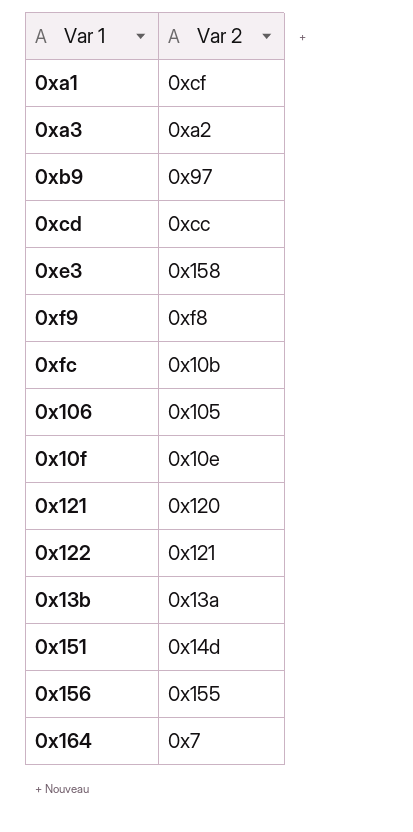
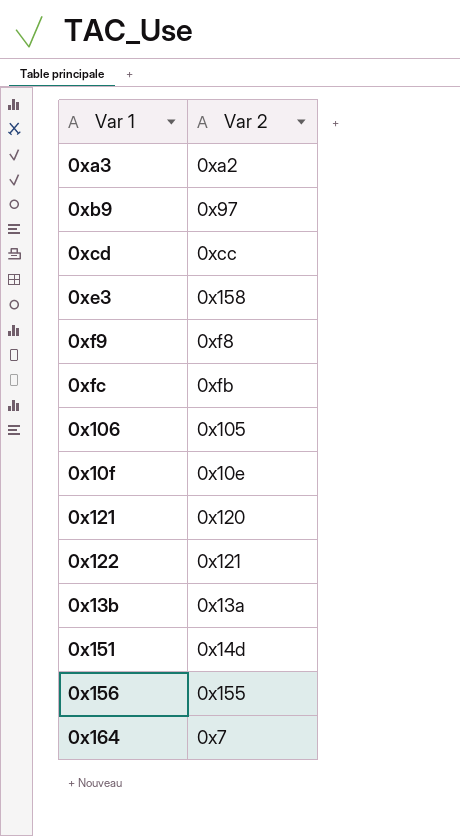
row 0xa1: 0xcf -> none
0xfc | Var 2: 0x10b -> 0xfb

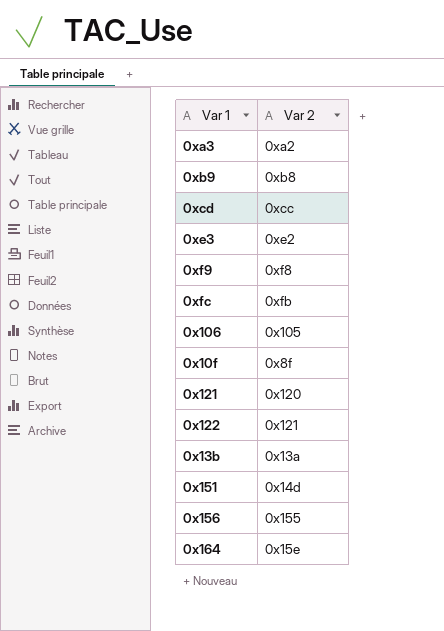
0xb9 | Var 2: 0x97 -> 0xb8
0xe3 | Var 2: 0x158 -> 0xe2
0x10f | Var 2: 0x10e -> 0x8f
0x164 | Var 2: 0x7 -> 0x15e

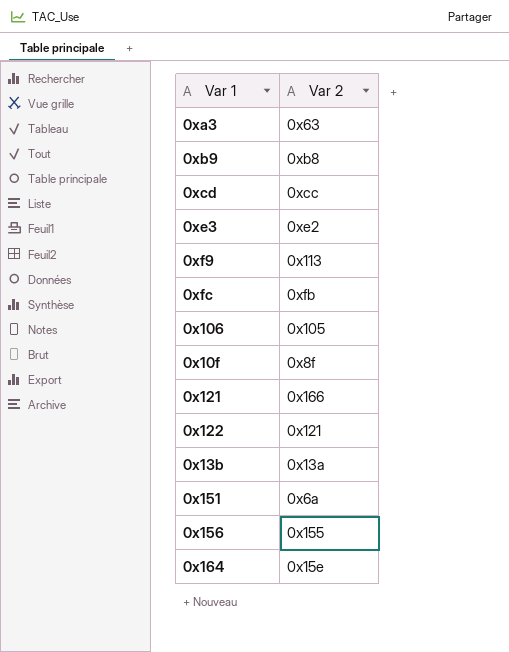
0xa3 | Var 2: 0xa2 -> 0x63
0xf9 | Var 2: 0xf8 -> 0x113
0x121 | Var 2: 0x120 -> 0x166
0x151 | Var 2: 0x14d -> 0x6a

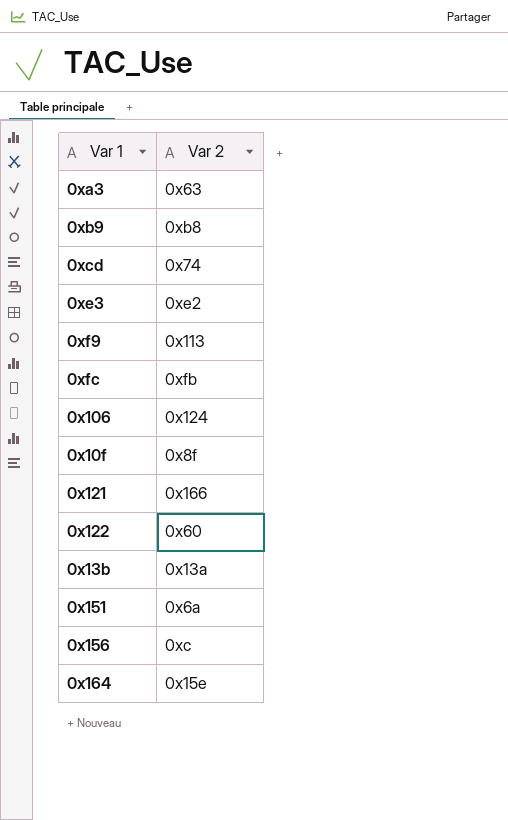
0xcd | Var 2: 0xcc -> 0x74
0x106 | Var 2: 0x105 -> 0x124
0x122 | Var 2: 0x121 -> 0x60
0x156 | Var 2: 0x155 -> 0xc

